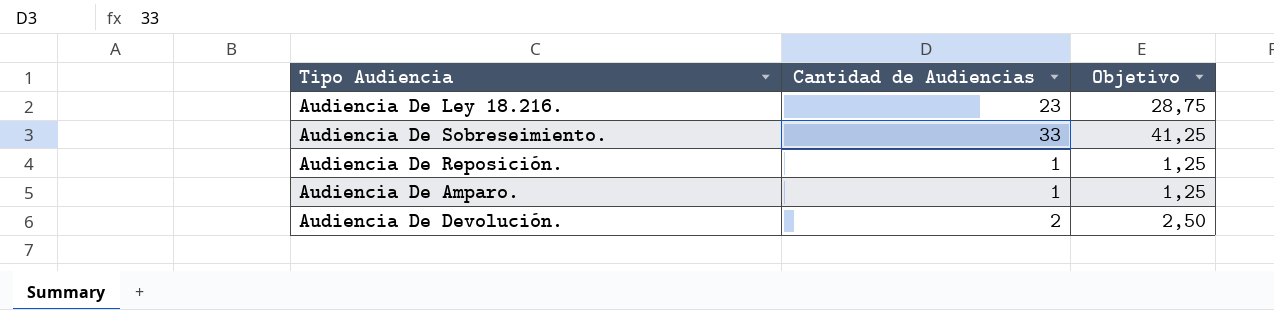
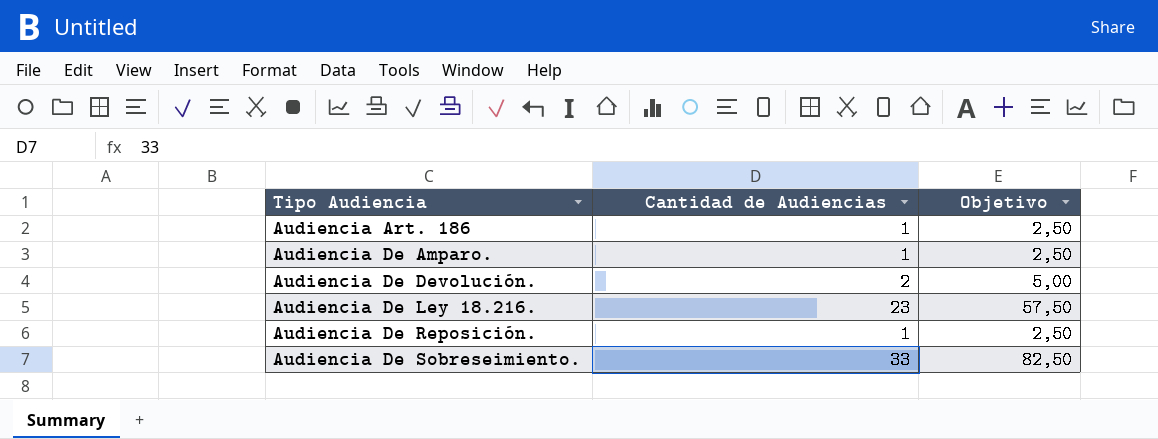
row order: none -> Tipo Audiencia ascending
column Objetivo | formula: [Cantidad de Audiencias] * 1,25 -> [Cantidad de Audiencias] * 2,5
row Audiencia Art. 186: none -> 1 | 2,50

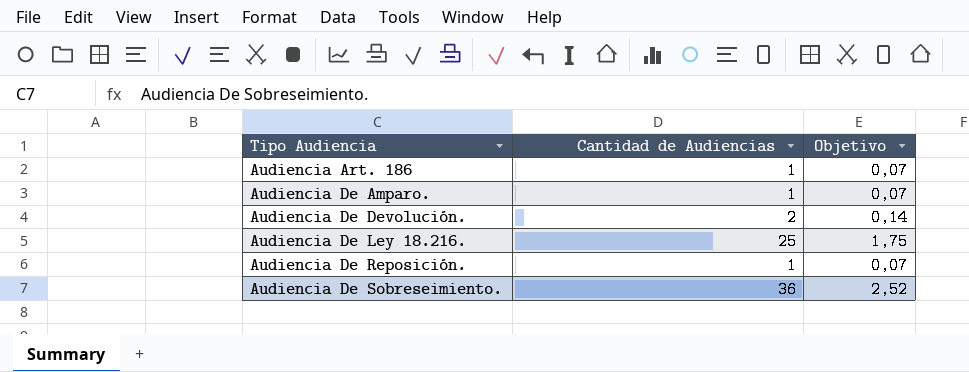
column Objetivo | formula: [Cantidad de Audiencias] * 2,5 -> [Cantidad de Audiencias] * 0,07
Audiencia De Ley 18.216. | Cantidad de Audiencias: 23 -> 25
Audiencia De Sobreseimiento. | Cantidad de Audiencias: 33 -> 36

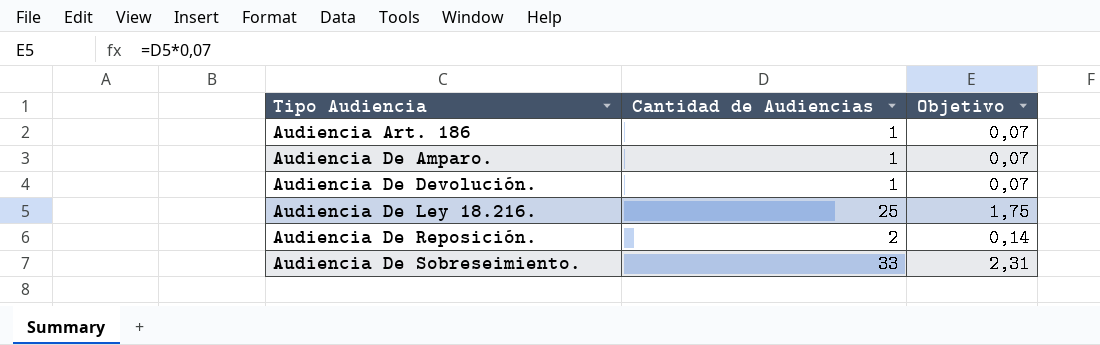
Audiencia De Devolución. | Cantidad de Audiencias: 2 -> 1
Audiencia De Devolución. | Objetivo: 0,14 -> 0,07
Audiencia De Reposición. | Cantidad de Audiencias: 1 -> 2
Audiencia De Reposición. | Objetivo: 0,07 -> 0,14
Audiencia De Sobreseimiento. | Cantidad de Audiencias: 36 -> 33
Audiencia De Sobreseimiento. | Objetivo: 2,52 -> 2,31

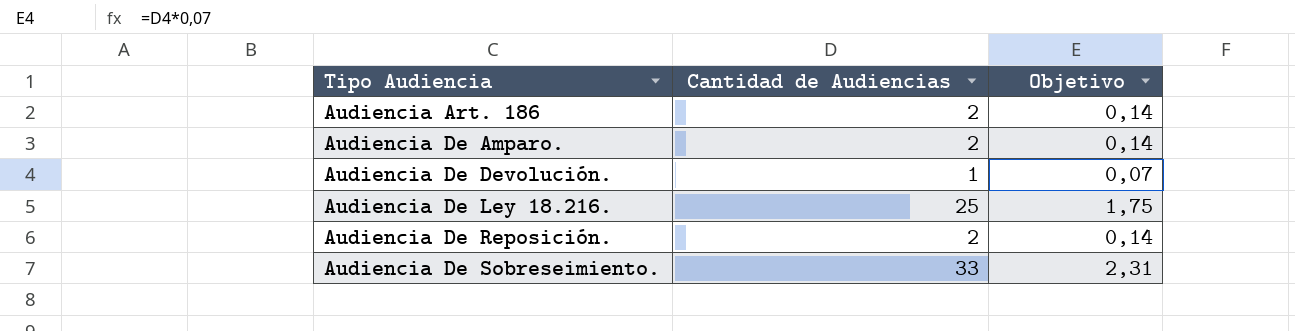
Audiencia Art. 186 | Cantidad de Audiencias: 1 -> 2
Audiencia Art. 186 | Objetivo: 0,07 -> 0,14
Audiencia De Amparo. | Cantidad de Audiencias: 1 -> 2
Audiencia De Amparo. | Objetivo: 0,07 -> 0,14

